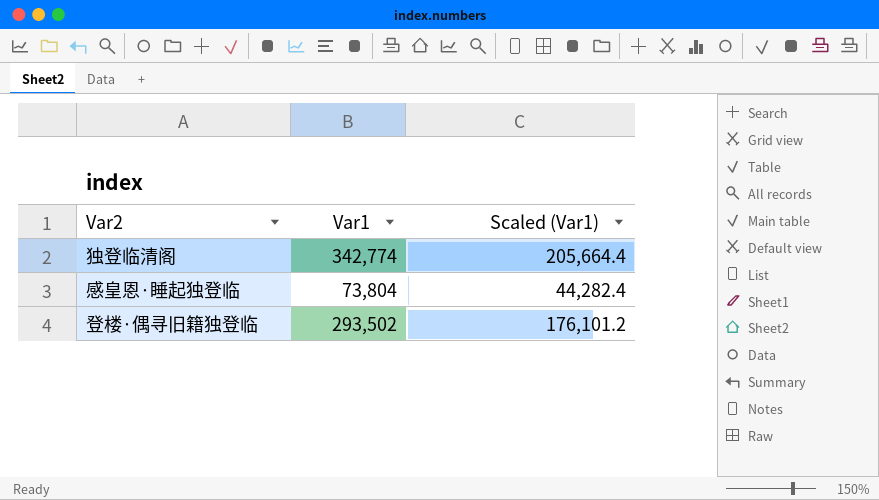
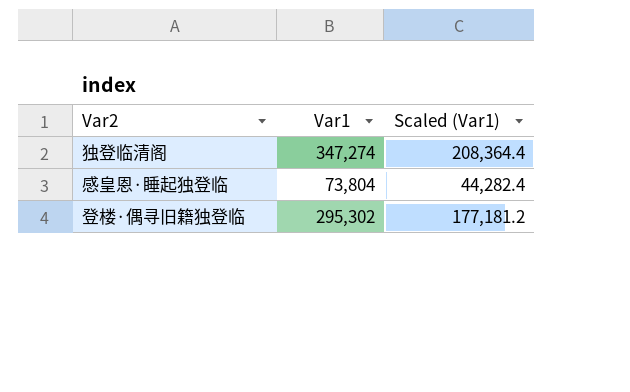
独登临清阁 | Var1: 342,774 -> 347,274
独登临清阁 | Scaled (Var1): 205,664.4 -> 208,364.4
登楼·偶寻旧籍独登临 | Var1: 293,502 -> 295,302
登楼·偶寻旧籍独登临 | Scaled (Var1): 176,101.2 -> 177,181.2

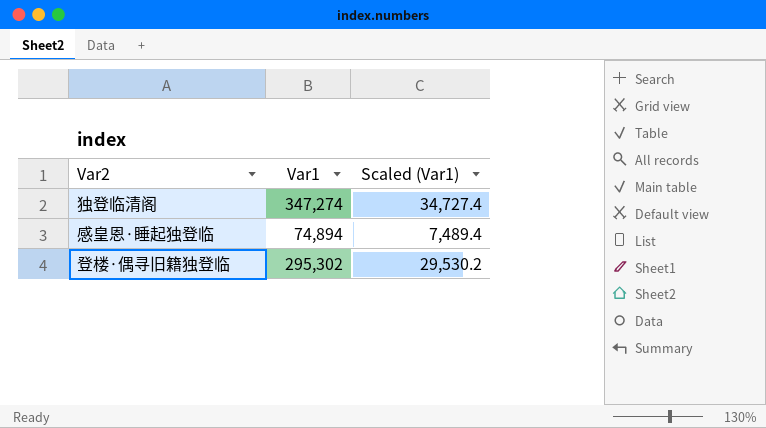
column Scaled (Var1) | formula: [Var1] * 0.6 -> [Var1] * 0.1
感皇恩·睡起独登临 | Var1: 73,804 -> 74,894

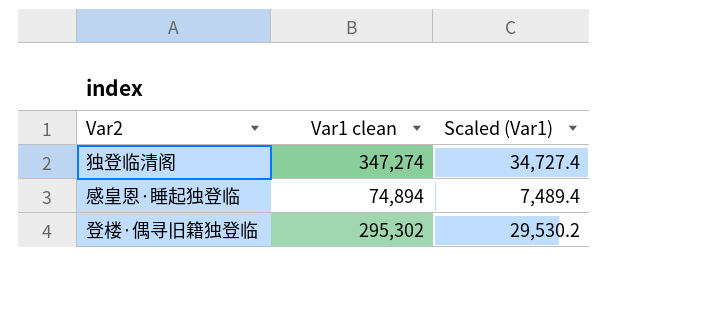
column name: Var1 -> Var1 clean

